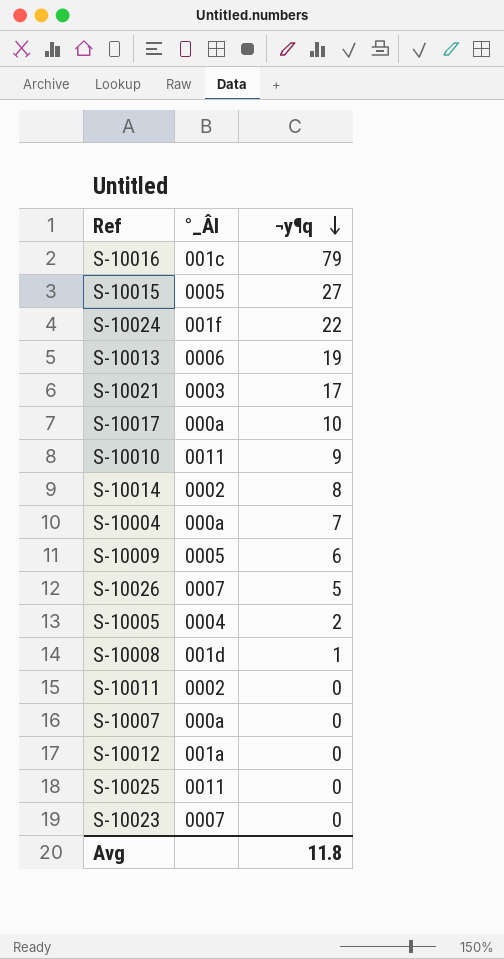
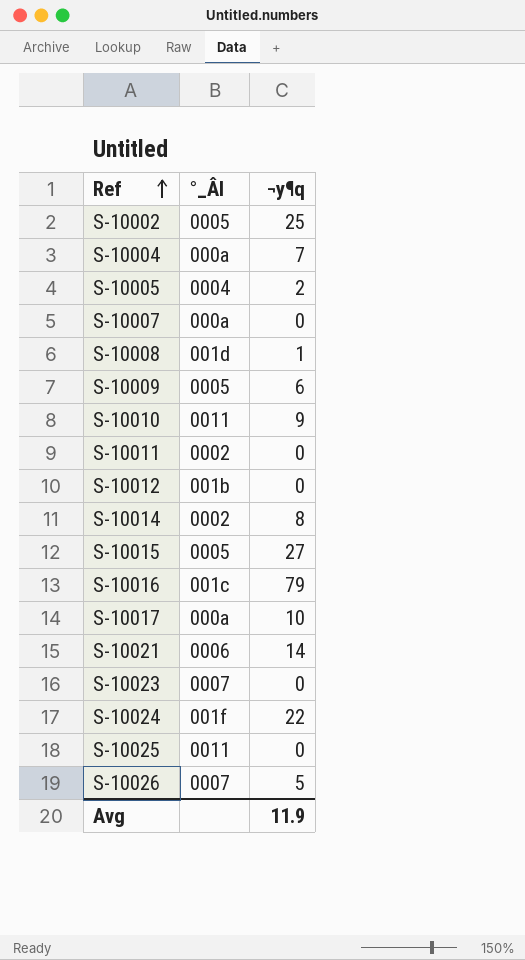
row order: ¬y¶q descending -> Ref ascending
row S-10013: 0006 | 19 -> none
row S-10002: none -> 0005 | 25
S-10012 | °_ÂI: 001a -> 001b
S-10021 | °_ÂI: 0003 -> 0006
S-10021 | ¬y¶q: 17 -> 14
Avg | ¬y¶q: 11.8 -> 11.9

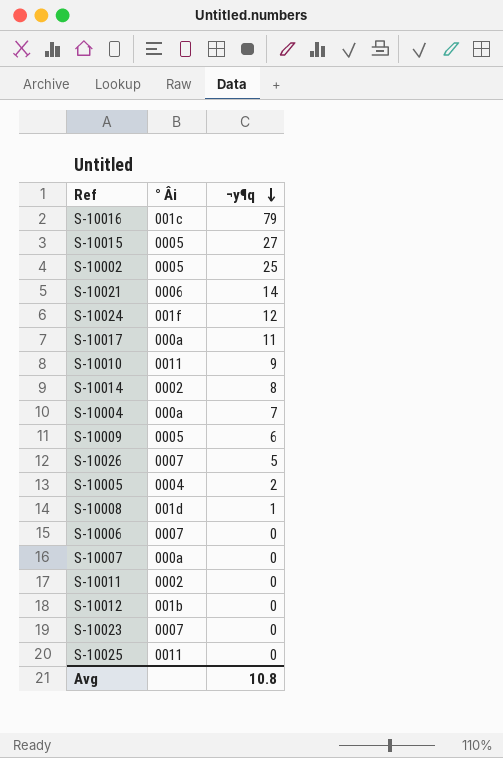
row order: Ref ascending -> ¬y¶q descending
column name: °_ÂI -> ° Âi
S-10024 | ¬y¶q: 22 -> 12
S-10017 | ¬y¶q: 10 -> 11
row S-10006: none -> 0007 | 0
Avg | ¬y¶q: 11.9 -> 10.8

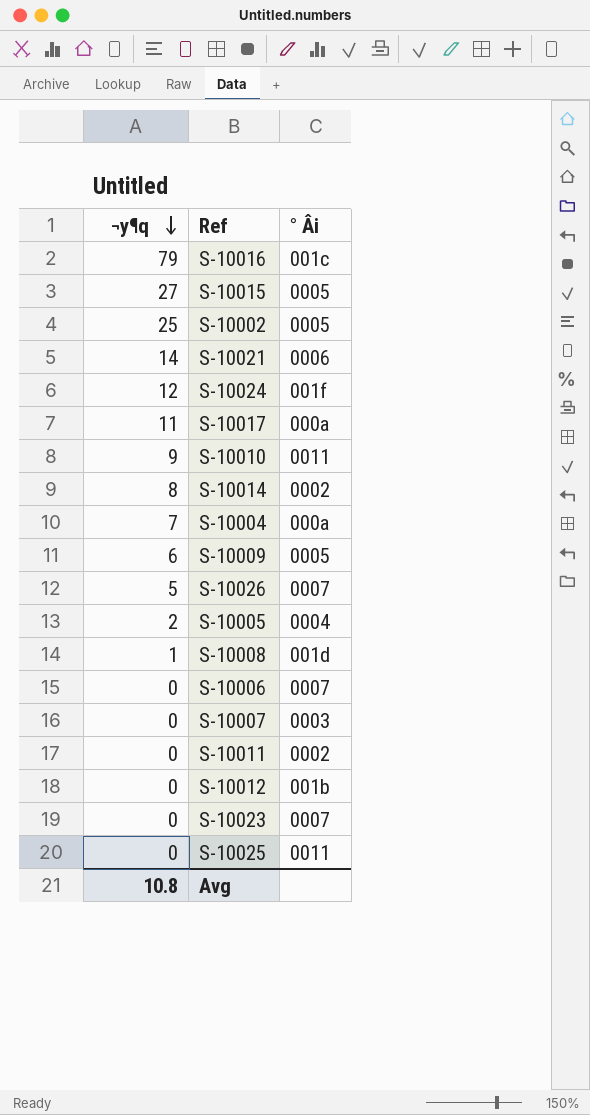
column ¬y¶q | position: 3 -> 1
S-10007 | ° Âi: 000a -> 0003

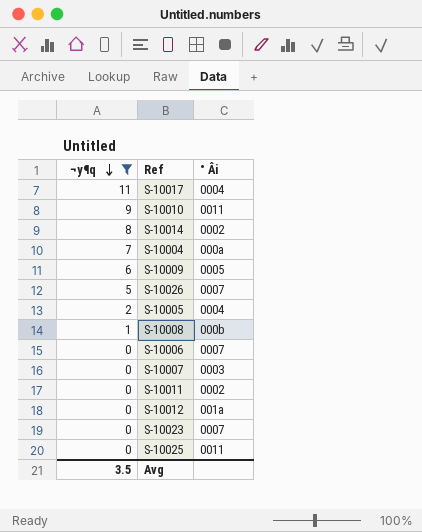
filter: none -> ¬y¶q <= 11
S-10017 | ° Âi: 000a -> 0004
S-10008 | ° Âi: 001d -> 000b
S-10012 | ° Âi: 001b -> 001a
Avg | ¬y¶q: 10.8 -> 3.5

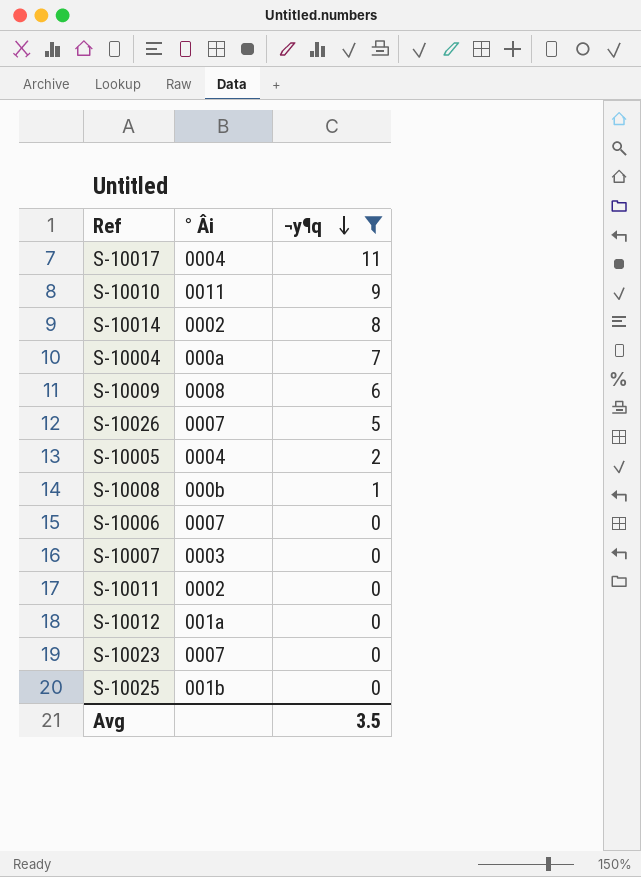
column ¬y¶q | position: 1 -> 3
S-10009 | ° Âi: 0005 -> 0008
S-10025 | ° Âi: 0011 -> 001b

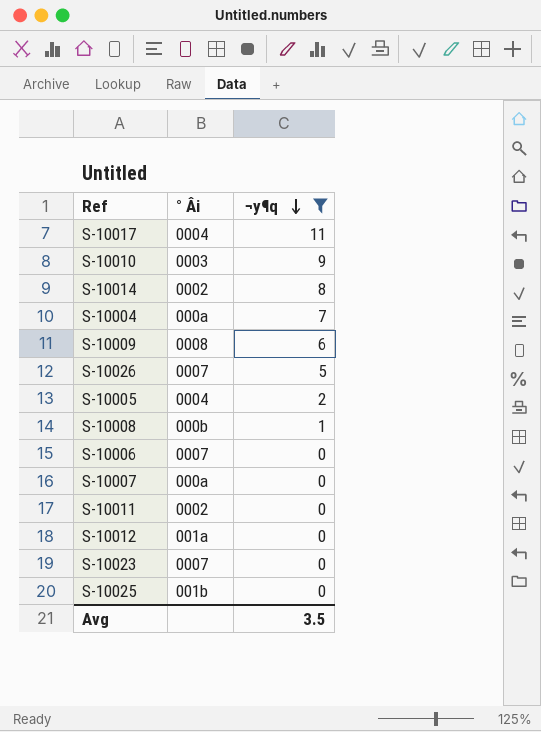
S-10010 | ° Âi: 0011 -> 0003
S-10007 | ° Âi: 0003 -> 000a

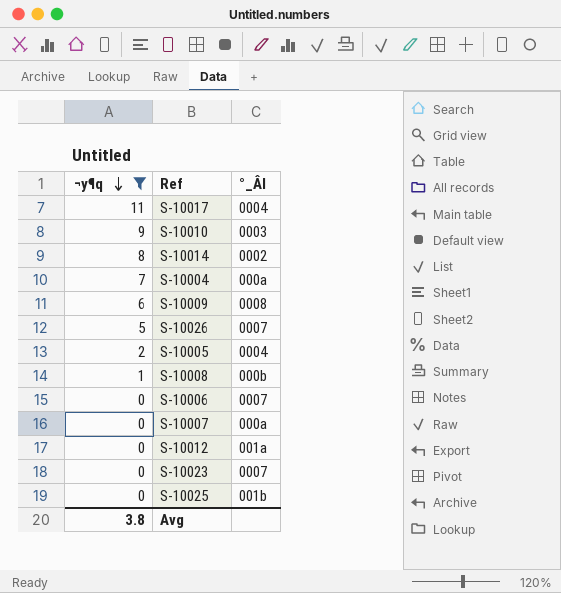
column ¬y¶q | position: 3 -> 1
column name: ° Âi -> °_ÂI
row S-10011: 0002 | 0 -> none
Avg | ¬y¶q: 3.5 -> 3.8

